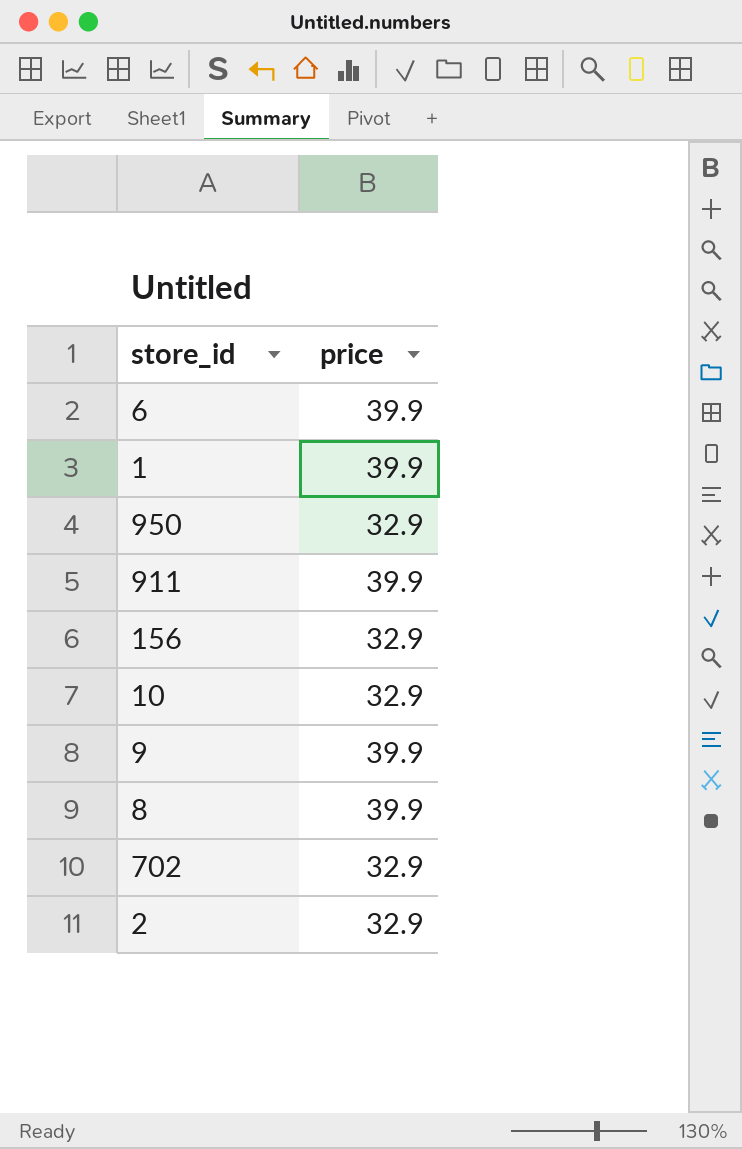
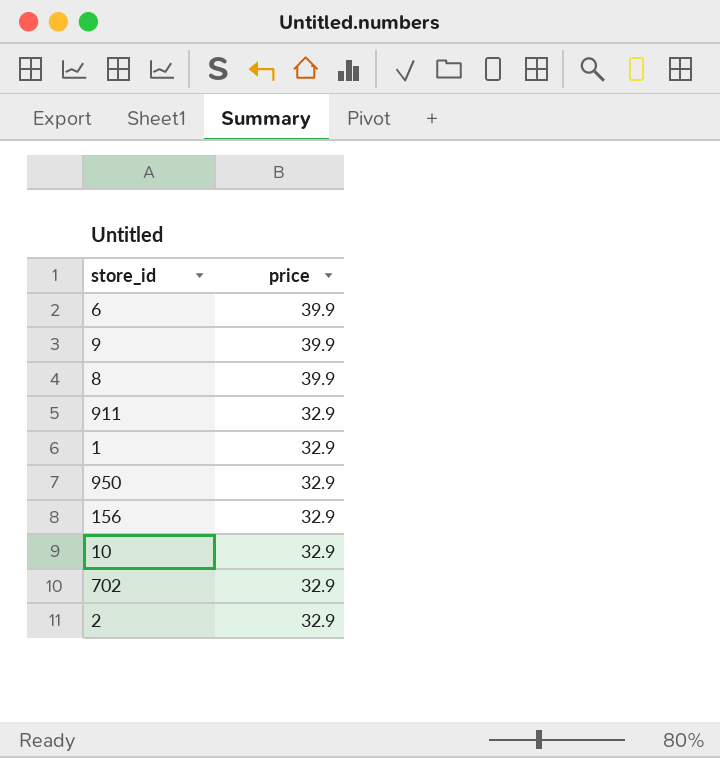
row order: none -> price descending
911 | price: 39.9 -> 32.9
1 | price: 39.9 -> 32.9

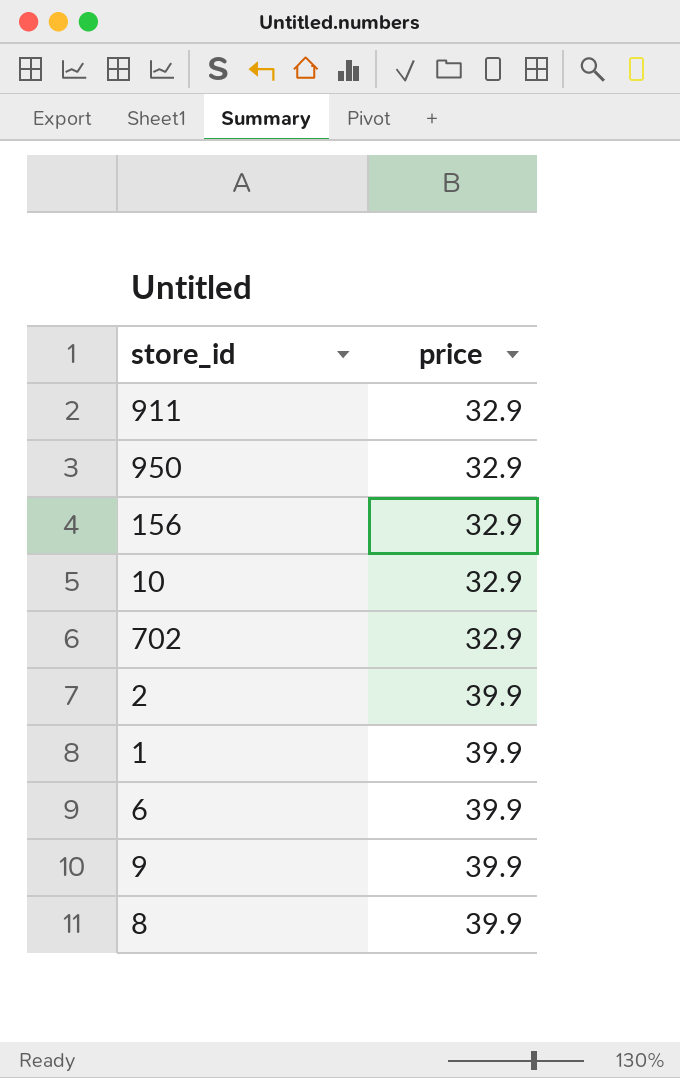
row order: price descending -> price ascending
2 | price: 32.9 -> 39.9
1 | price: 32.9 -> 39.9

